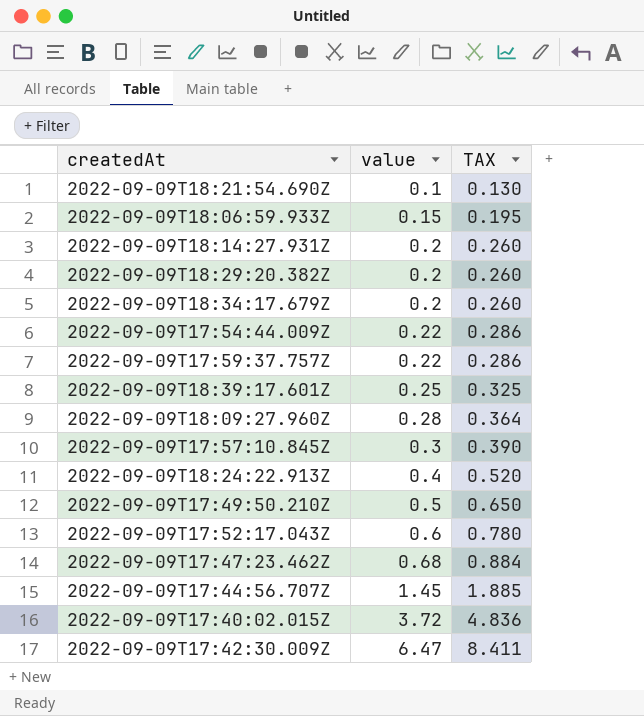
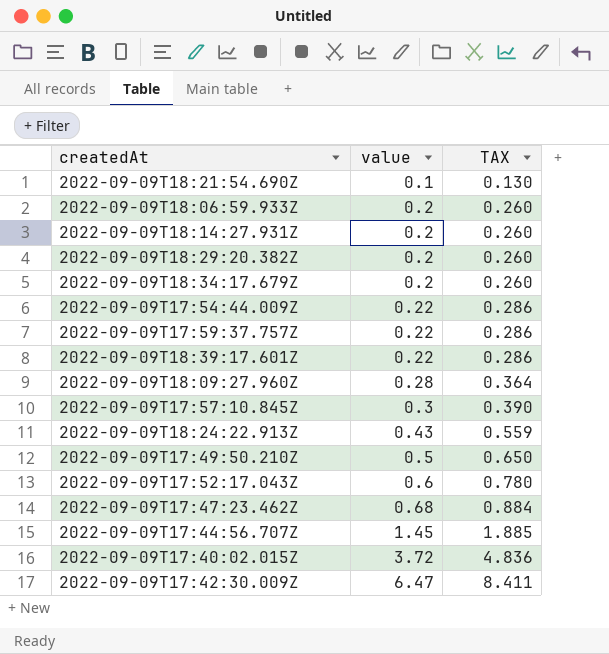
2022-09-09T18:06:59.933Z | value: 0.15 -> 0.2
2022-09-09T18:06:59.933Z | TAX: 0.195 -> 0.260
2022-09-09T18:39:17.601Z | value: 0.25 -> 0.22
2022-09-09T18:39:17.601Z | TAX: 0.325 -> 0.286
2022-09-09T18:24:22.913Z | value: 0.4 -> 0.43
2022-09-09T18:24:22.913Z | TAX: 0.520 -> 0.559

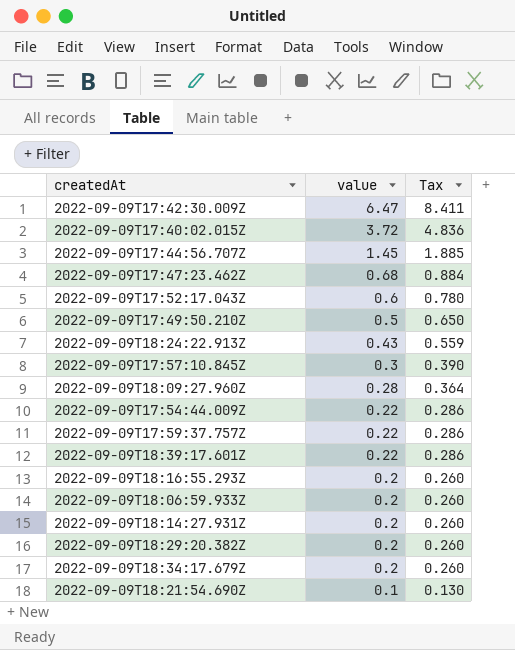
row order: value ascending -> value descending
column name: TAX -> Tax
row 2022-09-09T18:16:55.293Z: none -> 0.2 | 0.260

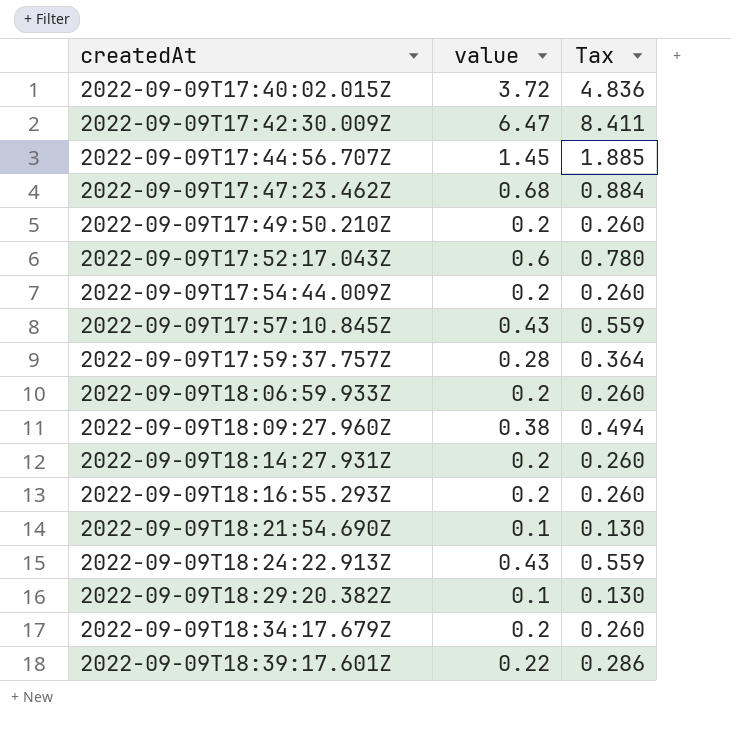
row order: value descending -> createdAt ascending
2022-09-09T17:49:50.210Z | value: 0.5 -> 0.2
2022-09-09T17:49:50.210Z | Tax: 0.650 -> 0.260
2022-09-09T17:54:44.009Z | value: 0.22 -> 0.2
2022-09-09T17:54:44.009Z | Tax: 0.286 -> 0.260
2022-09-09T17:57:10.845Z | value: 0.3 -> 0.43
2022-09-09T17:57:10.845Z | Tax: 0.390 -> 0.559
2022-09-09T17:59:37.757Z | value: 0.22 -> 0.28
2022-09-09T17:59:37.757Z | Tax: 0.286 -> 0.364
2022-09-09T18:09:27.960Z | value: 0.28 -> 0.38
2022-09-09T18:09:27.960Z | Tax: 0.364 -> 0.494
2022-09-09T18:29:20.382Z | value: 0.2 -> 0.1
2022-09-09T18:29:20.382Z | Tax: 0.260 -> 0.130

